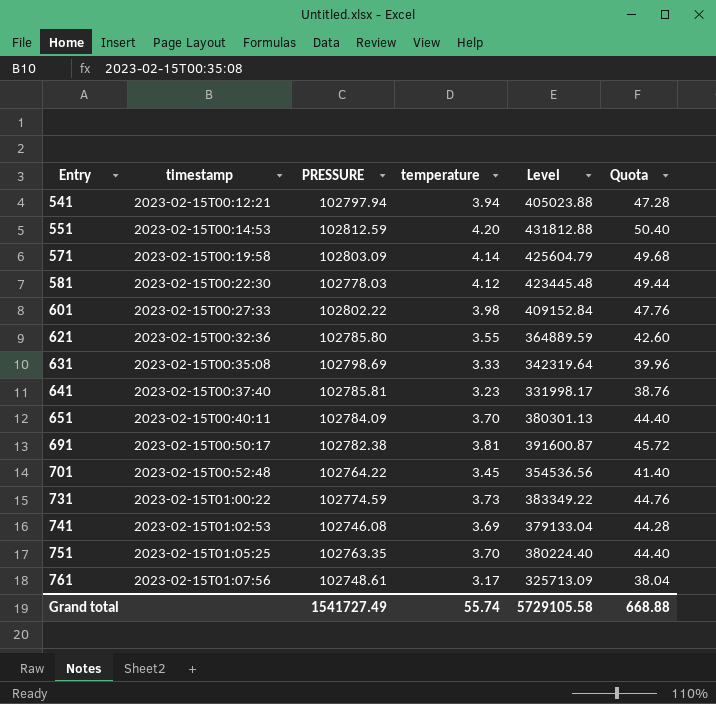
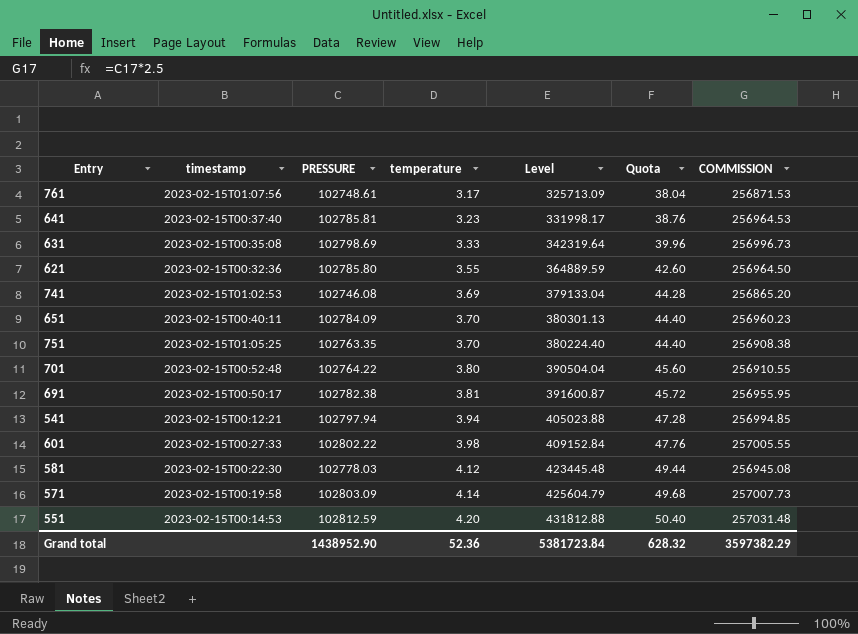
row order: Entry ascending -> temperature ascending
column COMMISSION | formula: none -> [PRESSURE] * 2.5
row 731: 2023-02-15T01:00:22 | 102774.59 | 3.73 | 383349.22 | 44.76 -> none
701 | temperature: 3.45 -> 3.80
701 | Level: 354536.56 -> 390504.04
701 | Quota: 41.40 -> 45.60
Grand total | PRESSURE: 1541727.49 -> 1438952.90
Grand total | temperature: 55.74 -> 52.36
Grand total | Level: 5729105.58 -> 5381723.84
Grand total | Quota: 668.88 -> 628.32

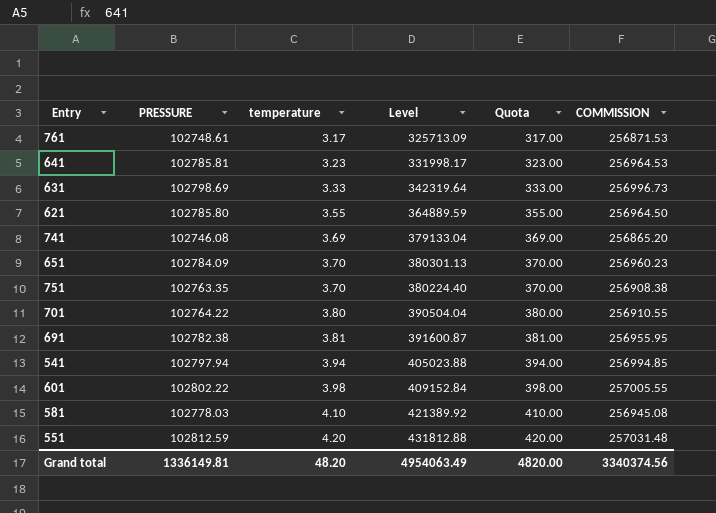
column timestamp | position: 2 -> none
column Quota | formula: [temperature] * 12 -> [temperature] * 100
row 571: 2023-02-15T00:19:58 | 102803.09 | 4.14 | 425604.79 | 49.68 | 257007.73 -> none
581 | temperature: 4.12 -> 4.10
581 | Level: 423445.48 -> 421389.92
Grand total | PRESSURE: 1438952.90 -> 1336149.81
Grand total | temperature: 52.36 -> 48.20
Grand total | Level: 5381723.84 -> 4954063.49
Grand total | Quota: 628.32 -> 4820.00
Grand total | COMMISSION: 3597382.29 -> 3340374.56

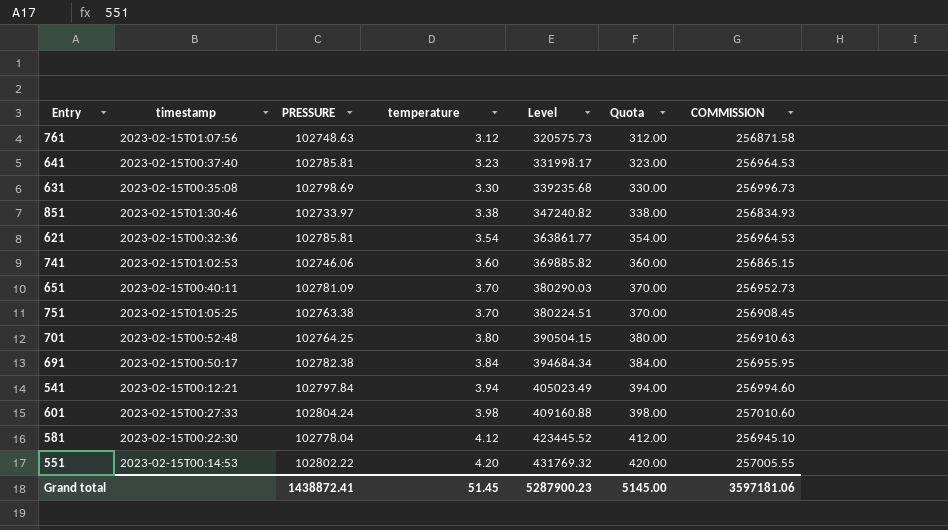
column timestamp | position: none -> 2
761 | PRESSURE: 102748.61 -> 102748.63
761 | temperature: 3.17 -> 3.12
761 | Level: 325713.09 -> 320575.73
761 | Quota: 317.00 -> 312.00
761 | COMMISSION: 256871.53 -> 256871.58
631 | temperature: 3.33 -> 3.30
631 | Level: 342319.64 -> 339235.68
631 | Quota: 333.00 -> 330.00
row 851: none -> 2023-02-15T01:30:46 | 102733.97 | 3.38 | 347240.82 | 338.00 | 256834.93
621 | PRESSURE: 102785.80 -> 102785.81
621 | temperature: 3.55 -> 3.54
621 | Level: 364889.59 -> 363861.77
621 | Quota: 355.00 -> 354.00
621 | COMMISSION: 256964.50 -> 256964.53
741 | PRESSURE: 102746.08 -> 102746.06
741 | temperature: 3.69 -> 3.60
741 | Level: 379133.04 -> 369885.82
741 | Quota: 369.00 -> 360.00
741 | COMMISSION: 256865.20 -> 256865.15
651 | PRESSURE: 102784.09 -> 102781.09
651 | Level: 380301.13 -> 380290.03
651 | COMMISSION: 256960.23 -> 256952.73
751 | PRESSURE: 102763.35 -> 102763.38
751 | Level: 380224.40 -> 380224.51
751 | COMMISSION: 256908.38 -> 256908.45
701 | PRESSURE: 102764.22 -> 102764.25
701 | Level: 390504.04 -> 390504.15
701 | COMMISSION: 256910.55 -> 256910.63
691 | temperature: 3.81 -> 3.84
691 | Level: 391600.87 -> 394684.34
691 | Quota: 381.00 -> 384.00
541 | PRESSURE: 102797.94 -> 102797.84
541 | Level: 405023.88 -> 405023.49
541 | COMMISSION: 256994.85 -> 256994.60
601 | PRESSURE: 102802.22 -> 102804.24
601 | Level: 409152.84 -> 409160.88
601 | COMMISSION: 257005.55 -> 257010.60
581 | PRESSURE: 102778.03 -> 102778.04
581 | temperature: 4.10 -> 4.12
581 | Level: 421389.92 -> 423445.52
581 | Quota: 410.00 -> 412.00
581 | COMMISSION: 256945.08 -> 256945.10
551 | PRESSURE: 102812.59 -> 102802.22
551 | Level: 431812.88 -> 431769.32
551 | COMMISSION: 257031.48 -> 257005.55
Grand total | PRESSURE: 1336149.81 -> 1438872.41
Grand total | temperature: 48.20 -> 51.45
Grand total | Level: 4954063.49 -> 5287900.23
Grand total | Quota: 4820.00 -> 5145.00
Grand total | COMMISSION: 3340374.56 -> 3597181.06

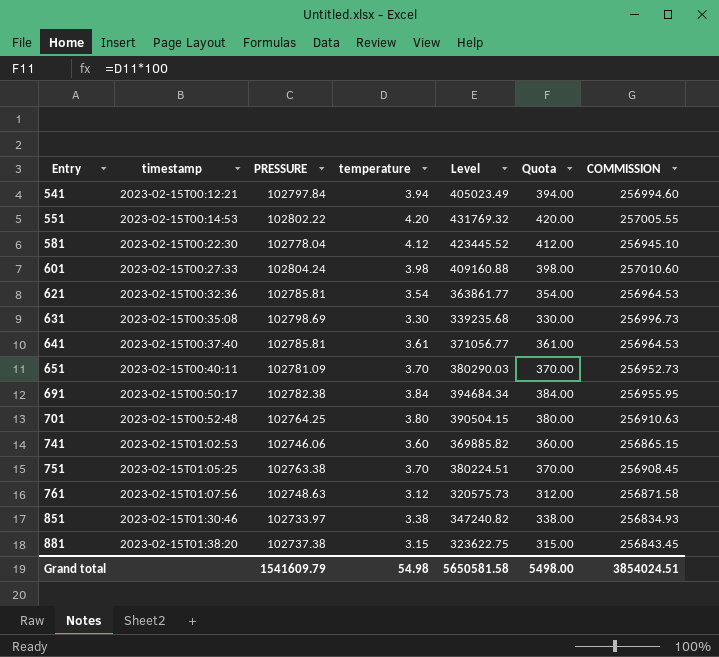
row order: temperature ascending -> Entry ascending
641 | temperature: 3.23 -> 3.61
641 | Level: 331998.17 -> 371056.77
641 | Quota: 323.00 -> 361.00
row 881: none -> 2023-02-15T01:38:20 | 102737.38 | 3.15 | 323622.75 | 315.00 | 256843.45
Grand total | PRESSURE: 1438872.41 -> 1541609.79
Grand total | temperature: 51.45 -> 54.98
Grand total | Level: 5287900.23 -> 5650581.58
Grand total | Quota: 5145.00 -> 5498.00
Grand total | COMMISSION: 3597181.06 -> 3854024.51

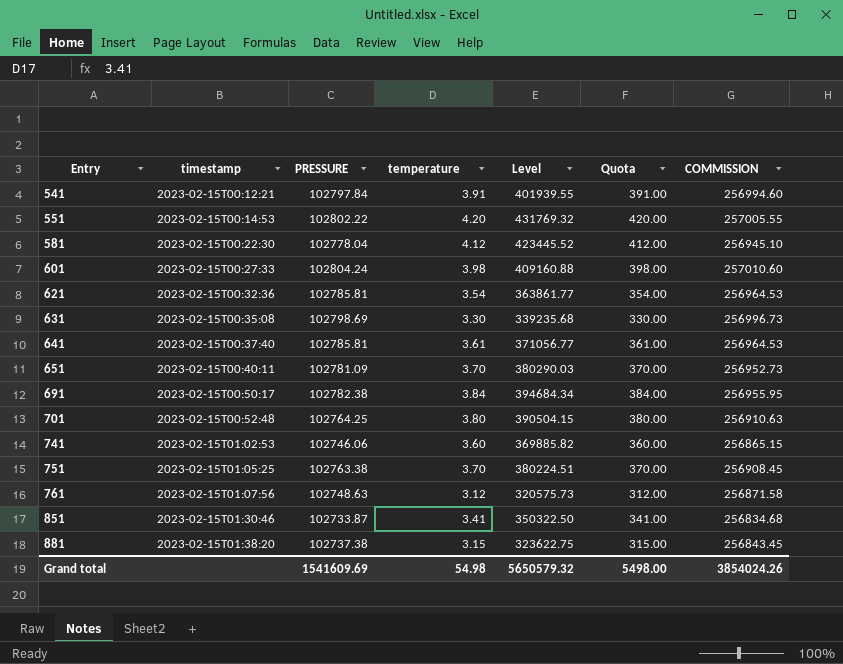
541 | temperature: 3.94 -> 3.91
541 | Level: 405023.49 -> 401939.55
541 | Quota: 394.00 -> 391.00
851 | PRESSURE: 102733.97 -> 102733.87
851 | temperature: 3.38 -> 3.41
851 | Level: 347240.82 -> 350322.50
851 | Quota: 338.00 -> 341.00
851 | COMMISSION: 256834.93 -> 256834.68
Grand total | PRESSURE: 1541609.79 -> 1541609.69
Grand total | Level: 5650581.58 -> 5650579.32
Grand total | COMMISSION: 3854024.51 -> 3854024.26

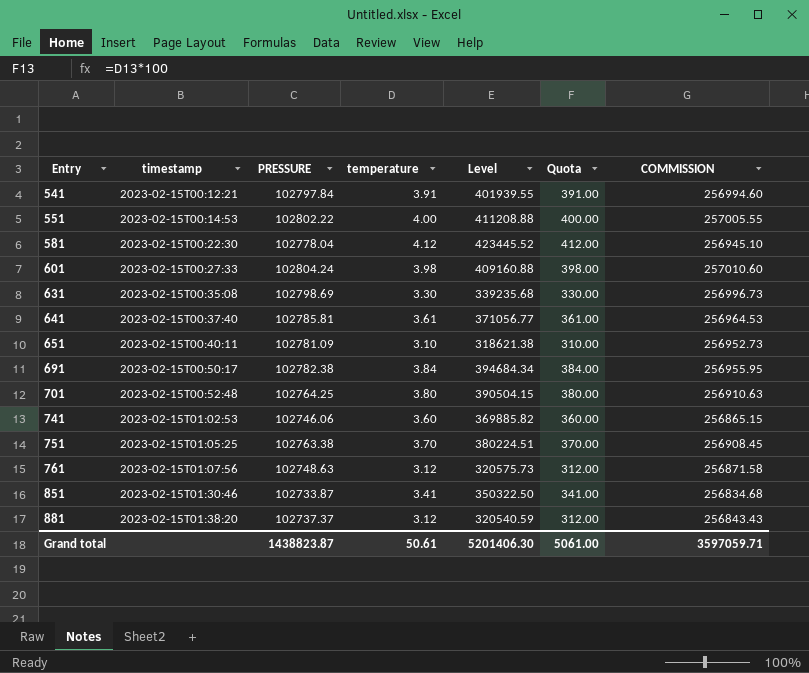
row 621: 2023-02-15T00:32:36 | 102785.81 | 3.54 | 363861.77 | 354.00 | 256964.53 -> none
551 | temperature: 4.20 -> 4.00
551 | Level: 431769.32 -> 411208.88
551 | Quota: 420.00 -> 400.00
651 | temperature: 3.70 -> 3.10
651 | Level: 380290.03 -> 318621.38
651 | Quota: 370.00 -> 310.00
881 | PRESSURE: 102737.38 -> 102737.37
881 | temperature: 3.15 -> 3.12
881 | Level: 323622.75 -> 320540.59
881 | Quota: 315.00 -> 312.00
881 | COMMISSION: 256843.45 -> 256843.43
Grand total | PRESSURE: 1541609.69 -> 1438823.87
Grand total | temperature: 54.98 -> 50.61
Grand total | Level: 5650579.32 -> 5201406.30
Grand total | Quota: 5498.00 -> 5061.00
Grand total | COMMISSION: 3854024.26 -> 3597059.71

